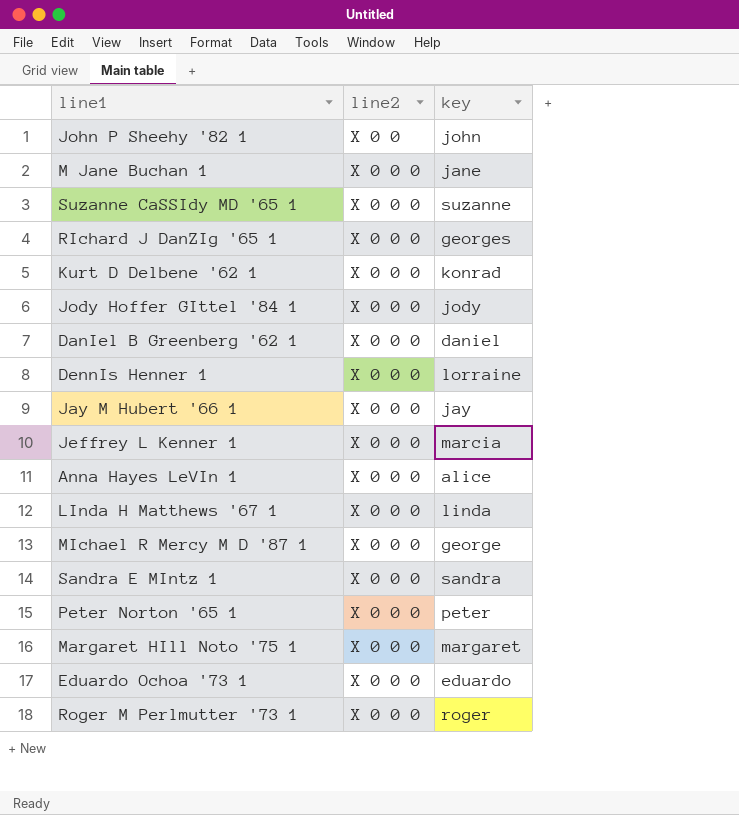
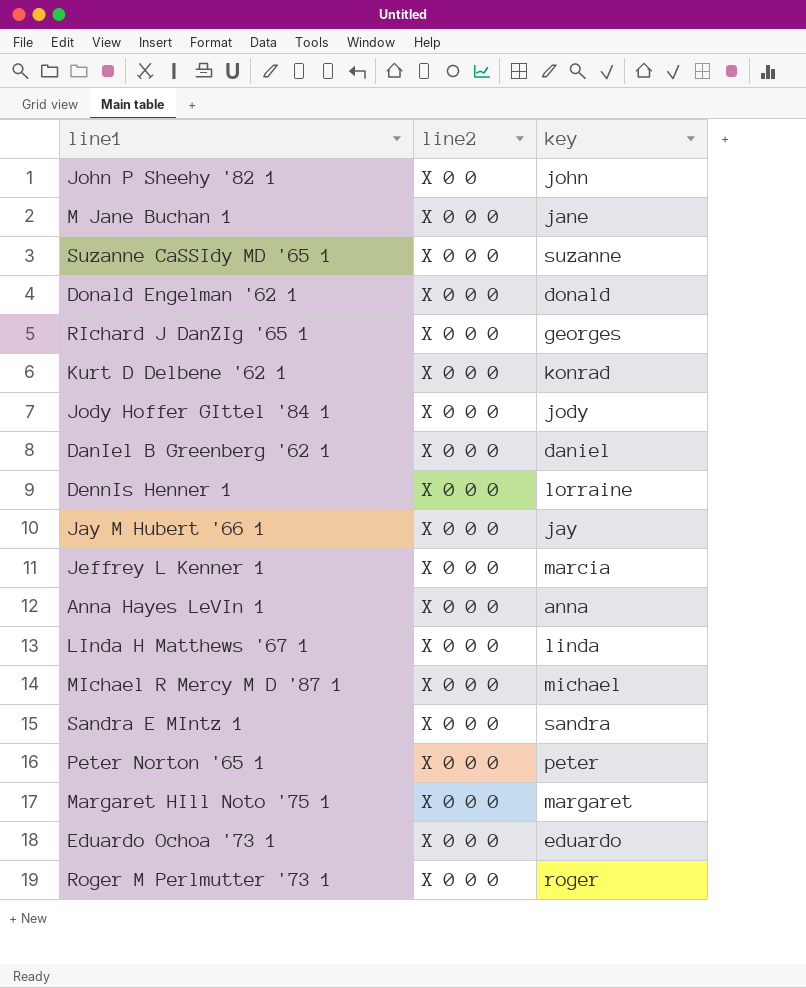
row Donald Engelman '62 1: none -> X 0 0 0 | donald
Anna Hayes LeVIn 1 | key: alice -> anna
MIchael R Mercy M D '87 1 | key: george -> michael

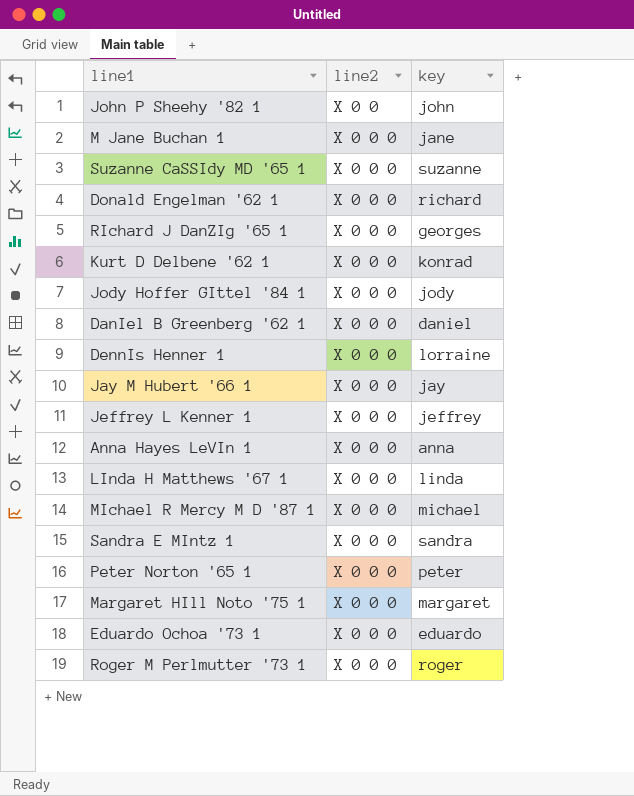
Donald Engelman '62 1 | key: donald -> richard
Jeffrey L Kenner 1 | key: marcia -> jeffrey

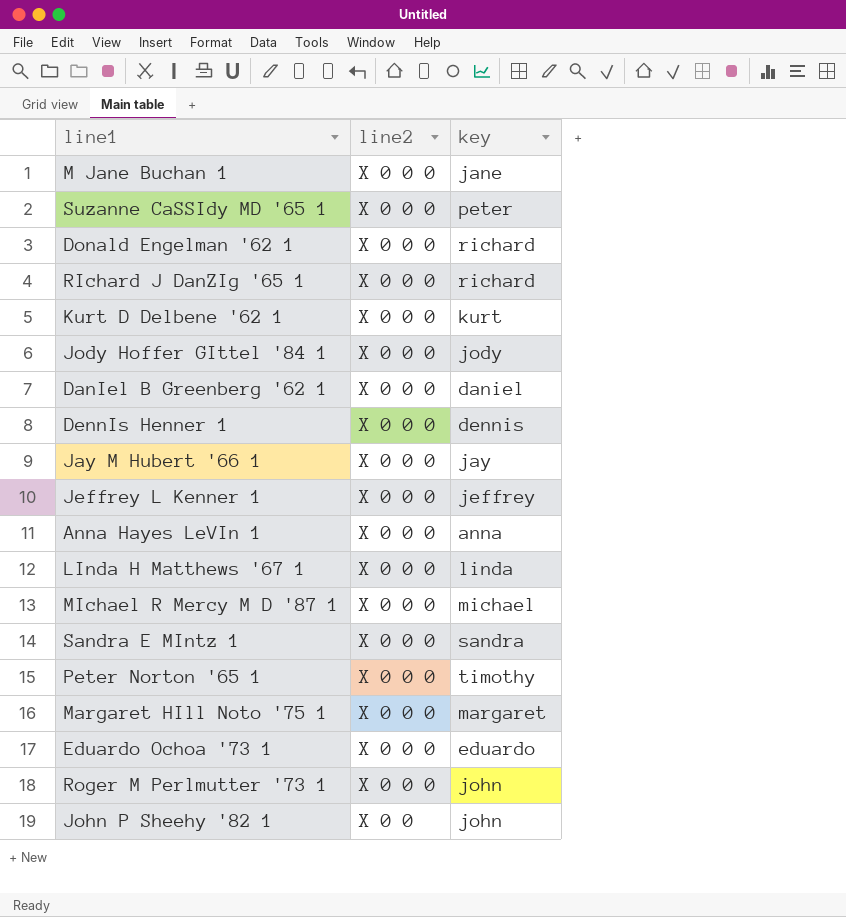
row order: line2 ascending -> line2 descending
Suzanne CaSSIdy MD '65 1 | key: suzanne -> peter
RIchard J DanZIg '65 1 | key: georges -> richard
Kurt D Delbene '62 1 | key: konrad -> kurt
DennIs Henner 1 | key: lorraine -> dennis
Peter Norton '65 1 | key: peter -> timothy
Roger M Perlmutter '73 1 | key: roger -> john

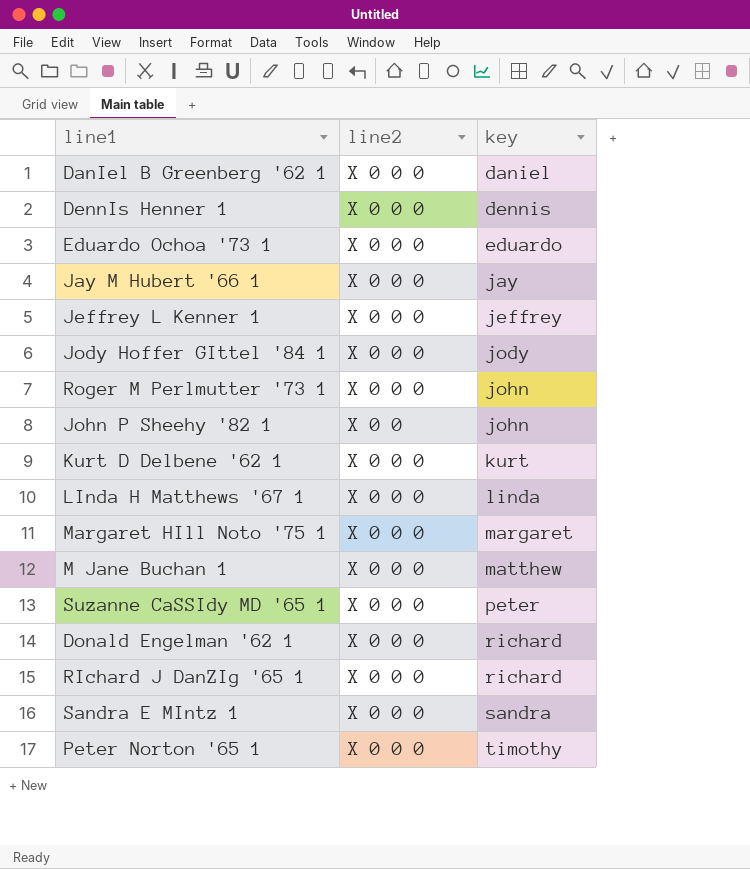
row order: line2 descending -> key ascending
row Anna Hayes LeVIn 1: X 0 0 0 | anna -> none
row MIchael R Mercy M D '87 1: X 0 0 0 | michael -> none
M Jane Buchan 1 | key: jane -> matthew

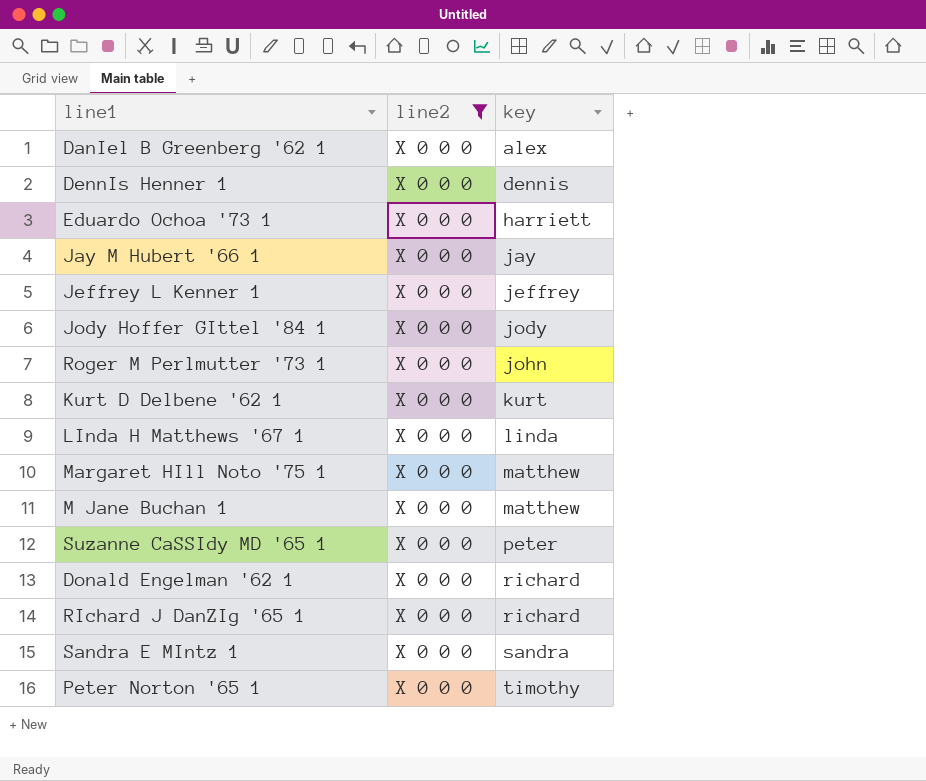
filter: none -> line2 = X 0 0 0
DanIel B Greenberg '62 1 | key: daniel -> alex
Eduardo Ochoa '73 1 | key: eduardo -> harriett
Margaret HIll Noto '75 1 | key: margaret -> matthew

